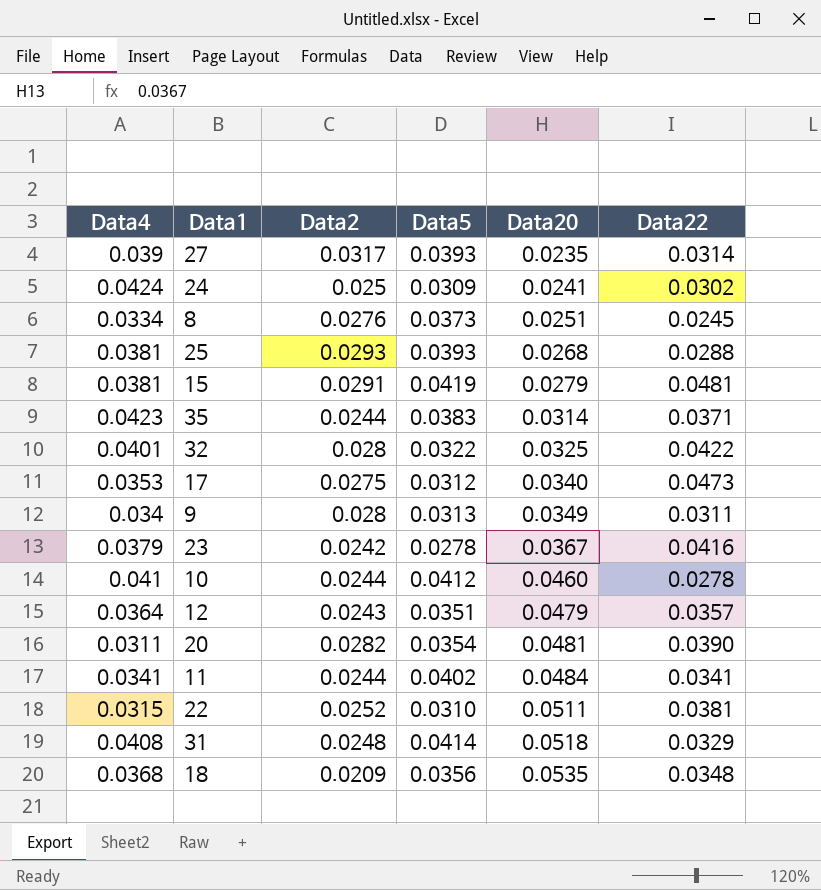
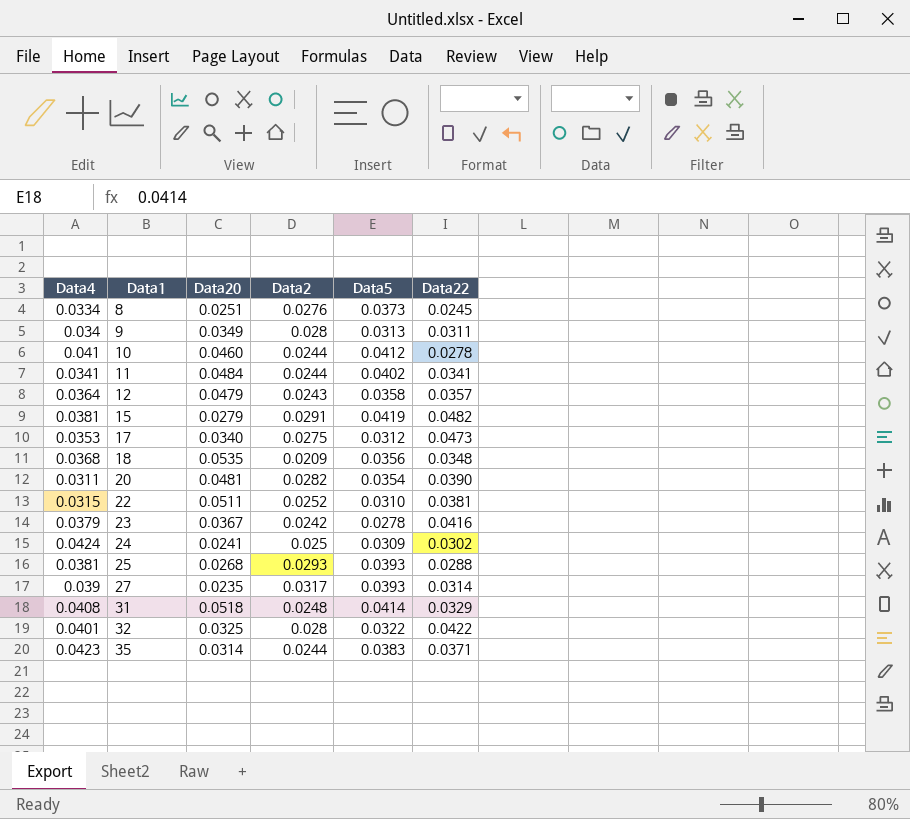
row order: Data20 ascending -> Data1 ascending
column Data20 | position: 5 -> 3
12 | Data5: 0.0351 -> 0.0358
15 | Data22: 0.0481 -> 0.0482

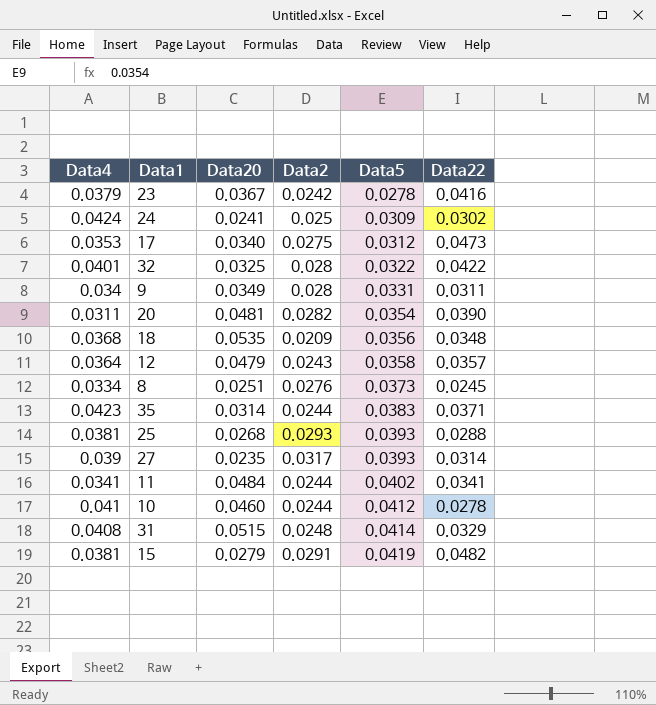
row order: Data1 ascending -> Data5 ascending
row 22: 0.0315 | 0.0511 | 0.0252 | 0.0310 | 0.0381 -> none
9 | Data5: 0.0313 -> 0.0331
31 | Data20: 0.0518 -> 0.0515

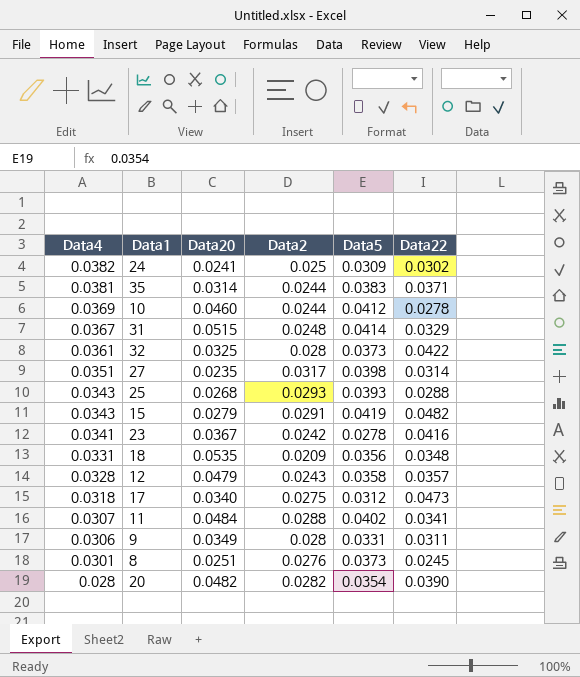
row order: Data5 ascending -> Data4 descending
24 | Data4: 0.0424 -> 0.0382
35 | Data4: 0.0423 -> 0.0381
10 | Data4: 0.041 -> 0.0369
31 | Data4: 0.0408 -> 0.0367
32 | Data4: 0.0401 -> 0.0361
32 | Data5: 0.0322 -> 0.0373
27 | Data4: 0.039 -> 0.0351
27 | Data5: 0.0393 -> 0.0398
25 | Data4: 0.0381 -> 0.0343
15 | Data4: 0.0381 -> 0.0343
23 | Data4: 0.0379 -> 0.0341
18 | Data4: 0.0368 -> 0.0331
12 | Data4: 0.0364 -> 0.0328
17 | Data4: 0.0353 -> 0.0318
11 | Data4: 0.0341 -> 0.0307
11 | Data2: 0.0244 -> 0.0288
9 | Data4: 0.034 -> 0.0306
8 | Data4: 0.0334 -> 0.0301
20 | Data4: 0.0311 -> 0.028
20 | Data20: 0.0481 -> 0.0482

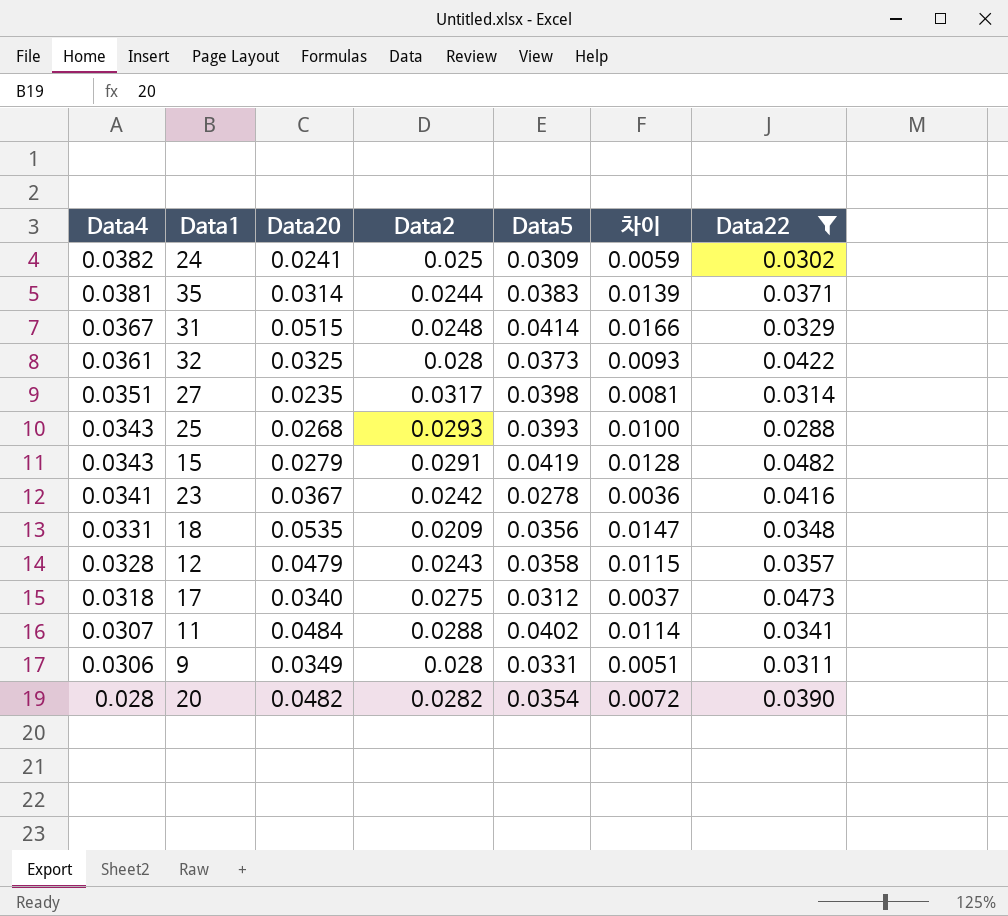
filter: none -> Data22 >= 0.0288
column 차이 | formula: none -> [Data5] - [Data2]

